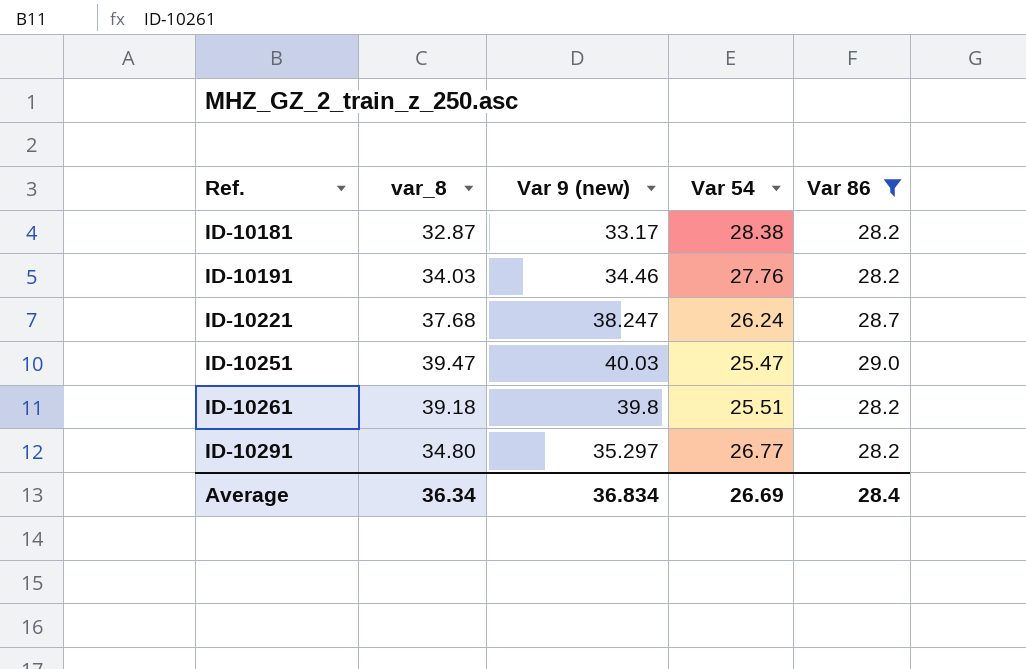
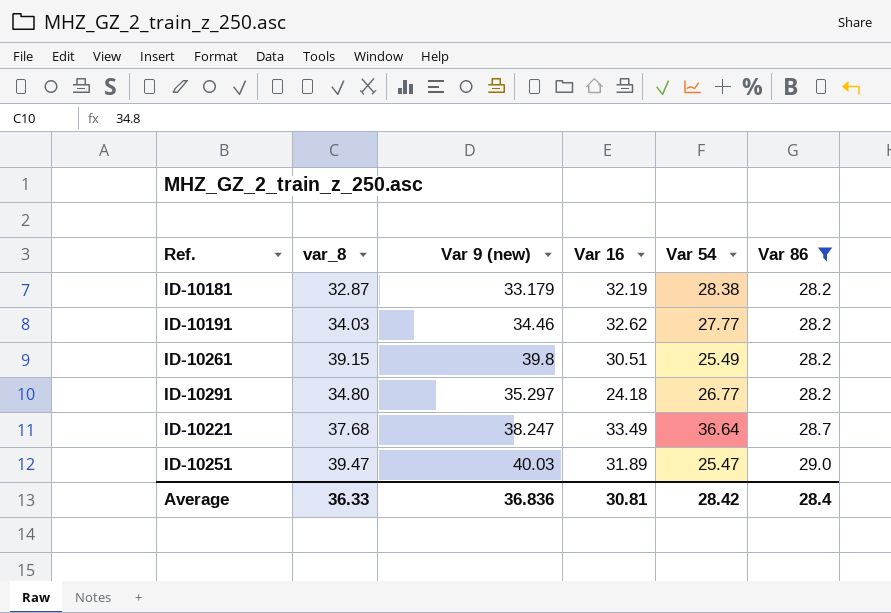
row order: Ref. ascending -> Var 86 ascending
column Var 16 | position: none -> 4
ID-10181 | Var 9 (new): 33.17 -> 33.179
ID-10191 | Var 54: 27.76 -> 27.77
ID-10261 | var_8: 39.18 -> 39.15
ID-10261 | Var 54: 25.51 -> 25.49
ID-10221 | Var 54: 26.24 -> 36.64
Average | var_8: 36.34 -> 36.33
Average | Var 9 (new): 36.834 -> 36.836
Average | Var 54: 26.69 -> 28.42

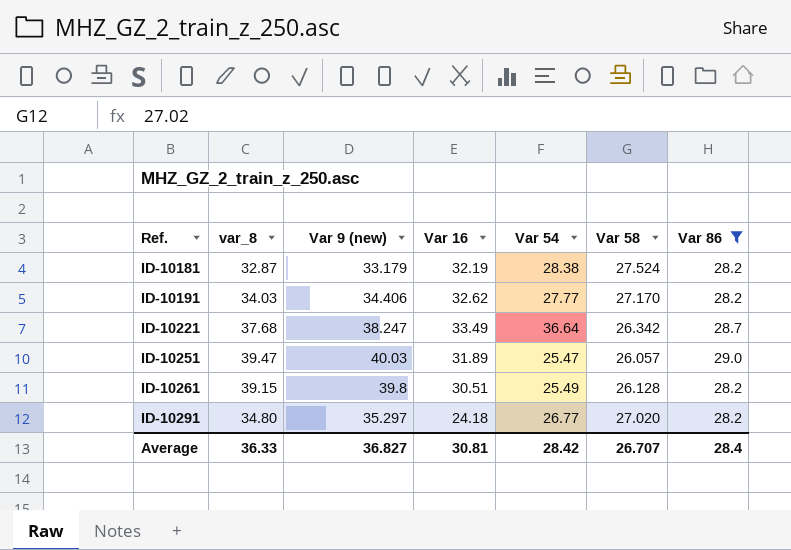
row order: Var 86 ascending -> Ref. ascending
column Var 58 | position: none -> 6
ID-10191 | Var 9 (new): 34.46 -> 34.406
Average | Var 9 (new): 36.836 -> 36.827

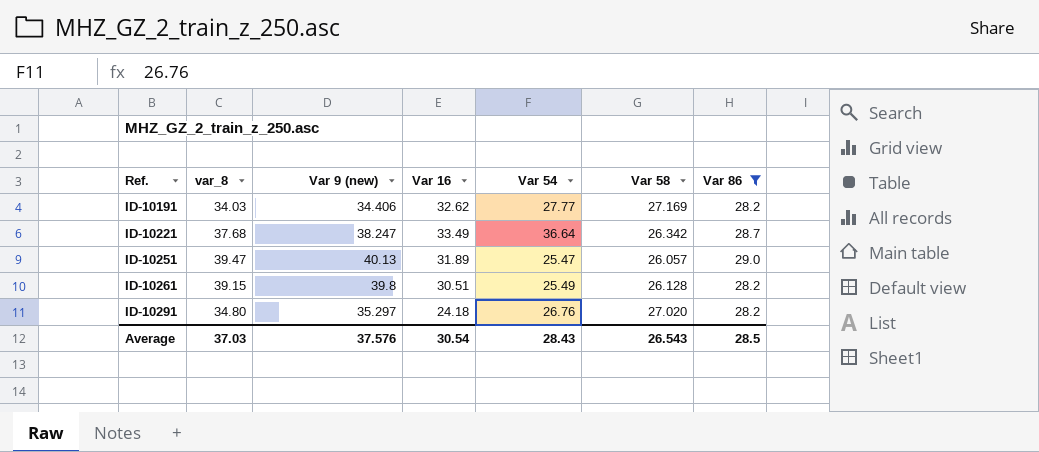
row ID-10181: 32.87 | 33.179 | 32.19 | 28.38 | 27.524 | 28.2 -> none
ID-10191 | Var 58: 27.170 -> 27.169
ID-10251 | Var 9 (new): 40.03 -> 40.13
ID-10291 | Var 54: 26.77 -> 26.76
Average | var_8: 36.33 -> 37.03
Average | Var 9 (new): 36.827 -> 37.576
Average | Var 16: 30.81 -> 30.54
Average | Var 54: 28.42 -> 28.43
Average | Var 58: 26.707 -> 26.543
Average | Var 86: 28.4 -> 28.5

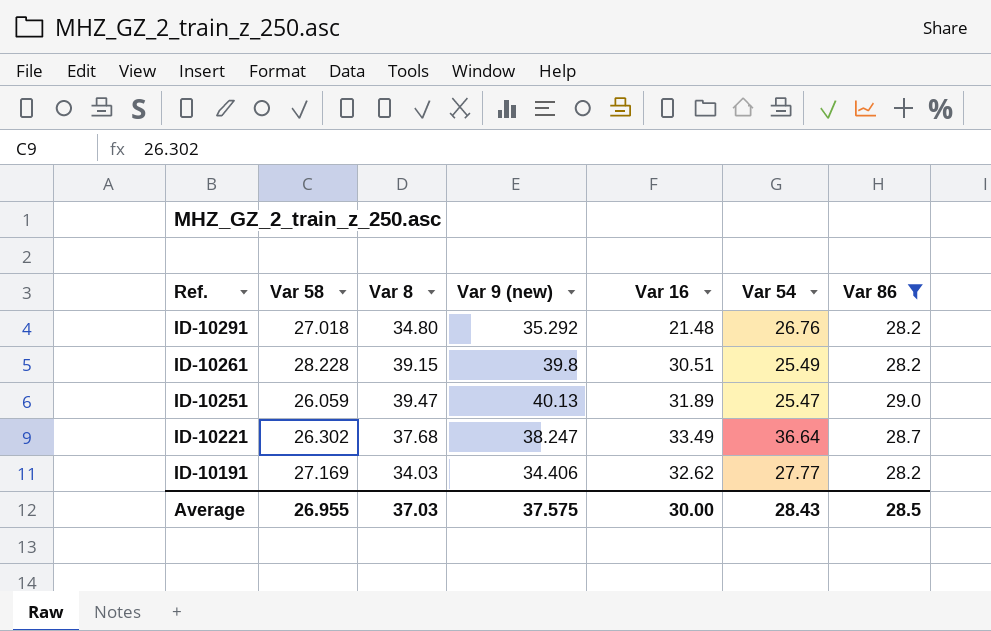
row order: Ref. ascending -> Ref. descending
column Var 58 | position: 6 -> 2
column name: var_8 -> Var 8
ID-10291 | Var 58: 27.020 -> 27.018
ID-10291 | Var 9 (new): 35.297 -> 35.292
ID-10291 | Var 16: 24.18 -> 21.48
ID-10261 | Var 58: 26.128 -> 28.228
ID-10251 | Var 58: 26.057 -> 26.059
ID-10221 | Var 58: 26.342 -> 26.302
Average | Var 58: 26.543 -> 26.955
Average | Var 9 (new): 37.576 -> 37.575
Average | Var 16: 30.54 -> 30.00

